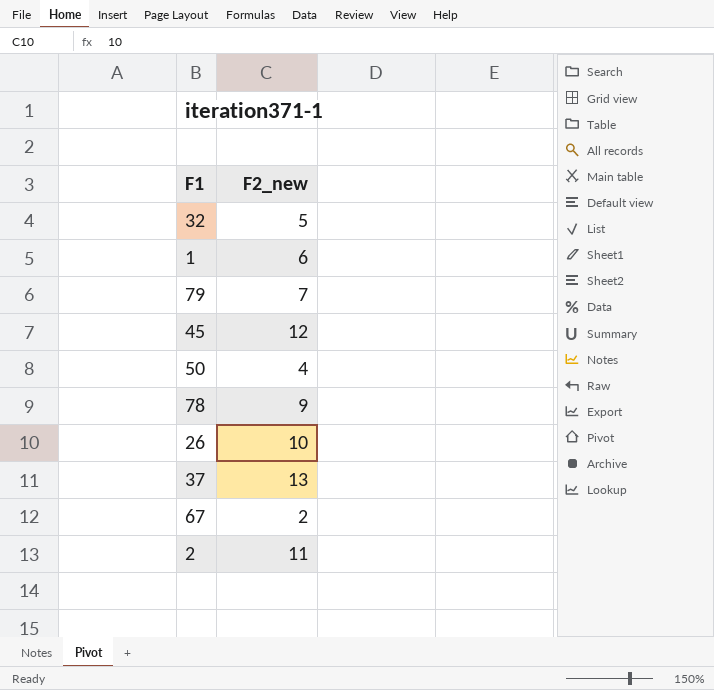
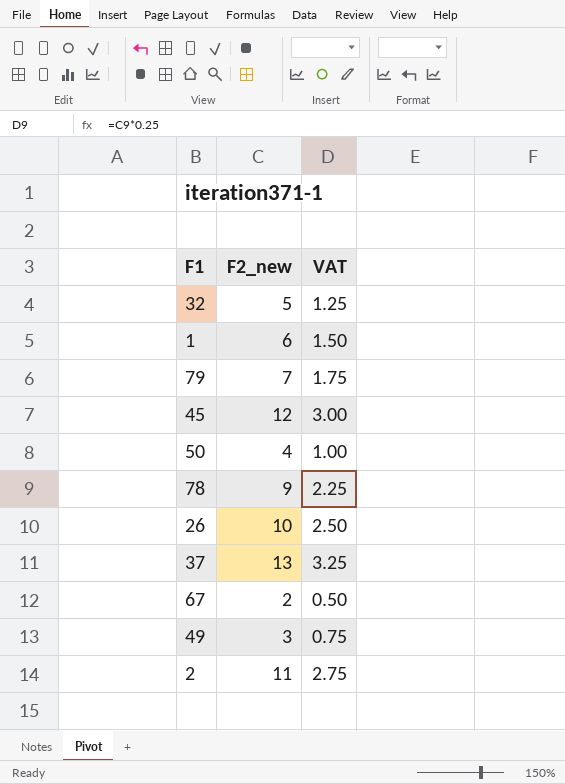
column VAT | formula: none -> [F2_new] * 0.25
row 49: none -> 3 | 0.75

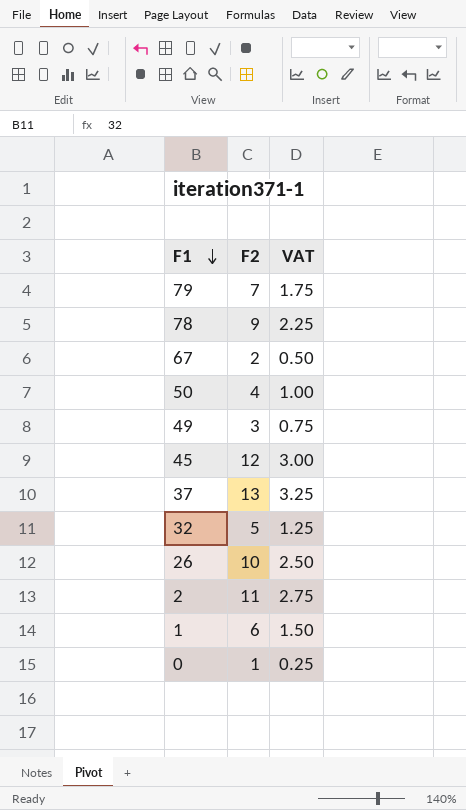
row order: none -> F1 descending
column name: F2_new -> F2
row 0: none -> 1 | 0.25

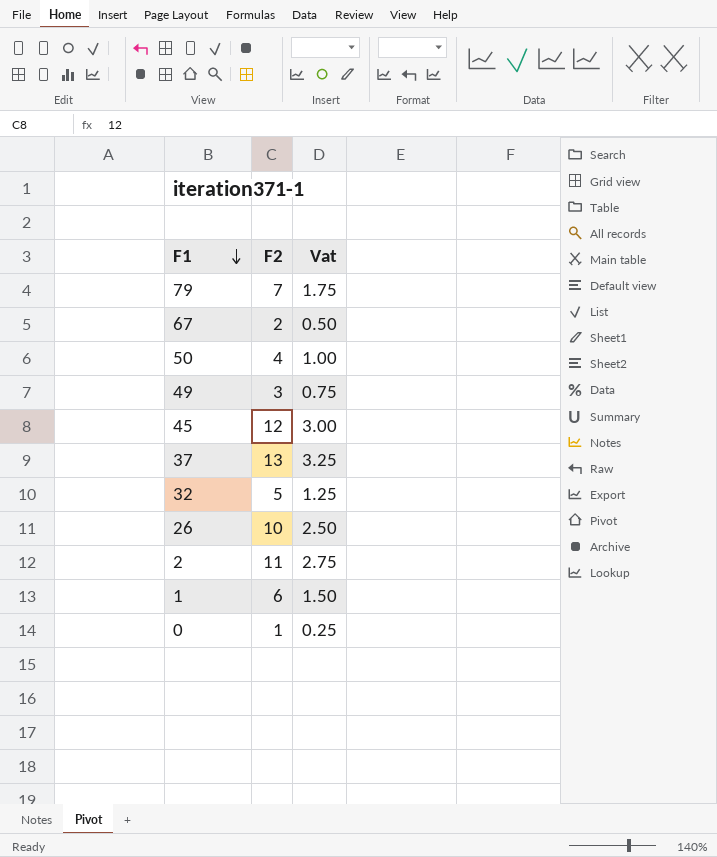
column name: VAT -> Vat
row 78: 9 | 2.25 -> none

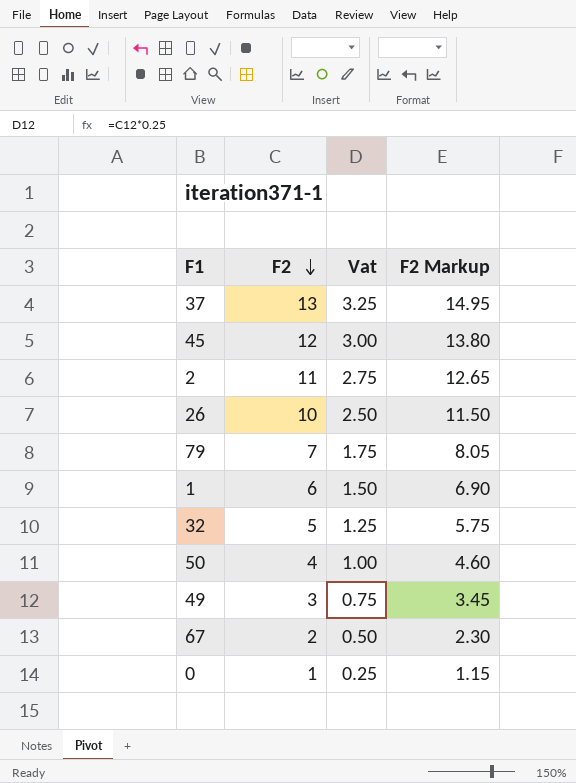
row order: F1 descending -> F2 descending
column F2 Markup | formula: none -> [F2] * 1.15

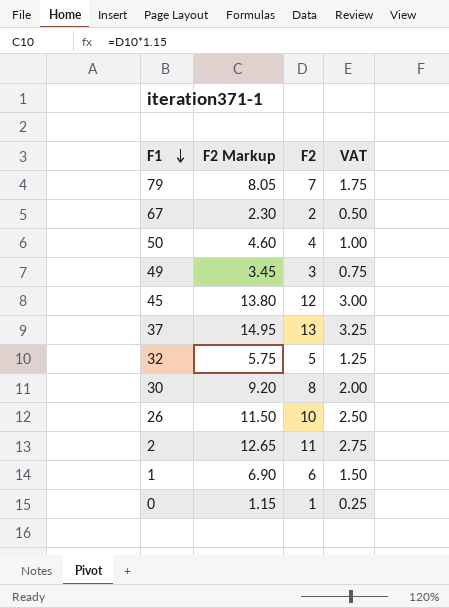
row order: F2 descending -> F1 descending
column F2 Markup | position: 4 -> 2
column name: Vat -> VAT
row 30: none -> 9.20 | 8 | 2.00

